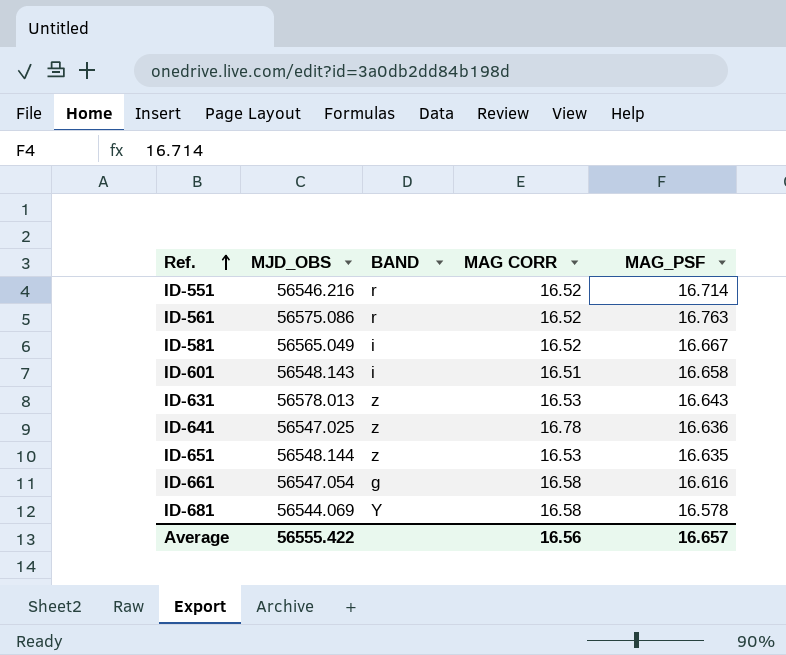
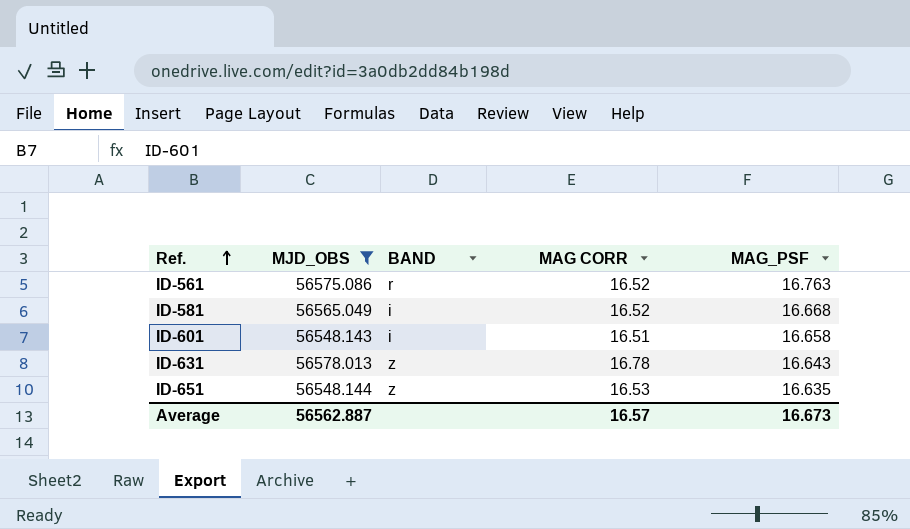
filter: none -> MJD_OBS >= 56548.143
ID-581 | MAG_PSF: 16.667 -> 16.668
ID-631 | MAG CORR: 16.53 -> 16.78
Average | MJD_OBS: 56555.422 -> 56562.887
Average | MAG CORR: 16.56 -> 16.57
Average | MAG_PSF: 16.657 -> 16.673

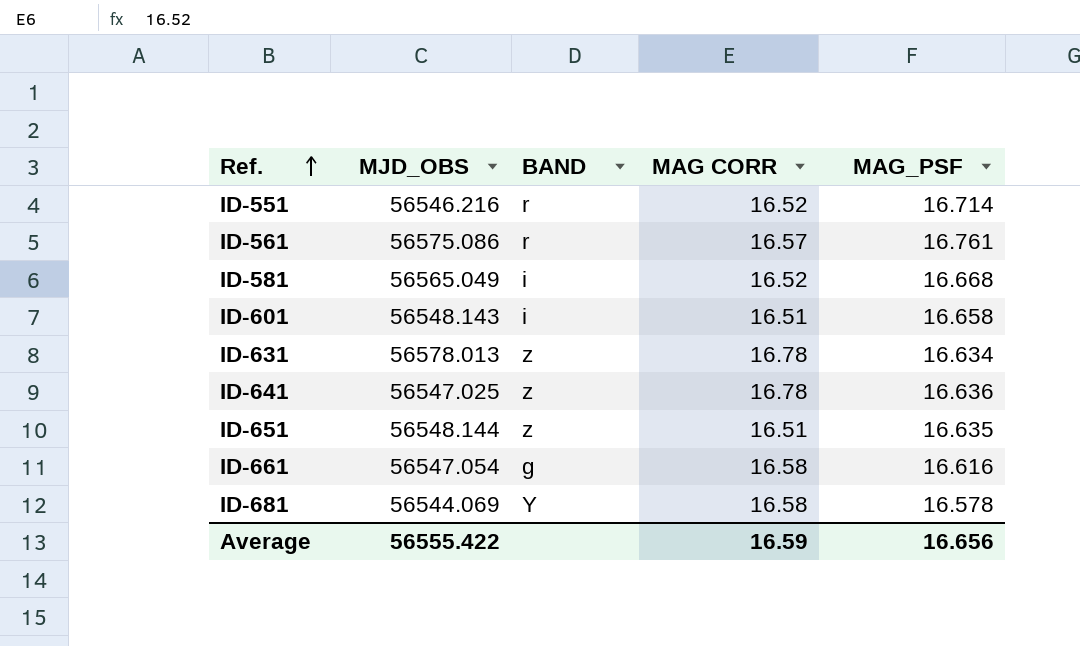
filter: MJD_OBS >= 56548.143 -> none
ID-561 | MAG CORR: 16.52 -> 16.57
ID-561 | MAG_PSF: 16.763 -> 16.761
ID-631 | MAG_PSF: 16.643 -> 16.634
ID-651 | MAG CORR: 16.53 -> 16.51
Average | MJD_OBS: 56562.887 -> 56555.422
Average | MAG CORR: 16.57 -> 16.59
Average | MAG_PSF: 16.673 -> 16.656

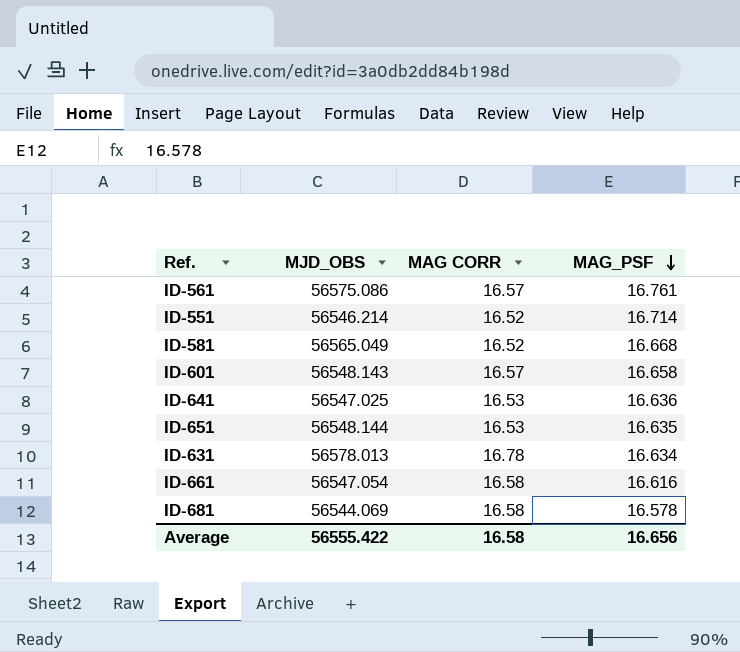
row order: Ref. ascending -> MAG_PSF descending
column BAND | position: 3 -> none
ID-551 | MJD_OBS: 56546.216 -> 56546.214
ID-601 | MAG CORR: 16.51 -> 16.57
ID-641 | MAG CORR: 16.78 -> 16.53
ID-651 | MAG CORR: 16.51 -> 16.53
Average | MAG CORR: 16.59 -> 16.58

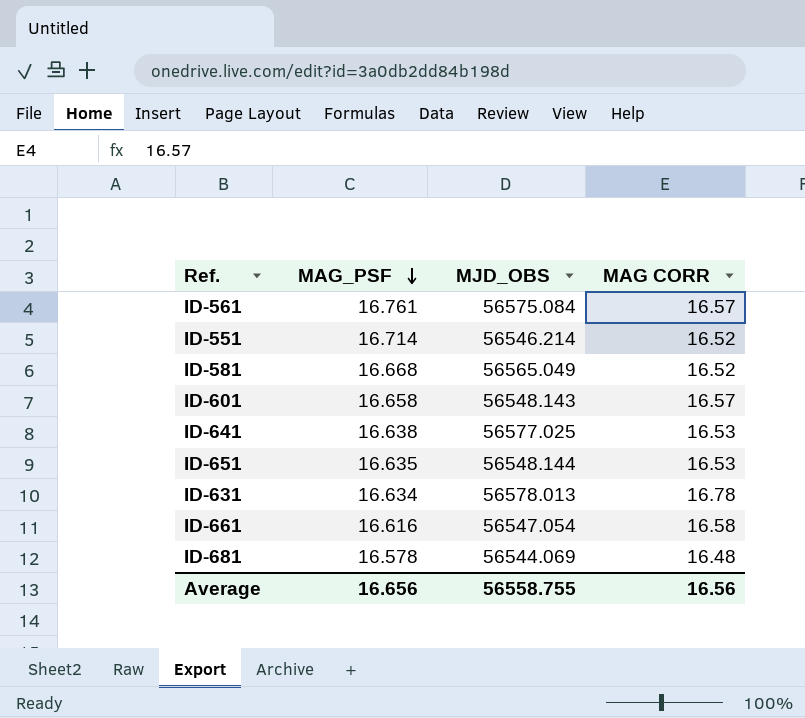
column MAG_PSF | position: 4 -> 2
ID-561 | MJD_OBS: 56575.086 -> 56575.084
ID-641 | MAG_PSF: 16.636 -> 16.638
ID-641 | MJD_OBS: 56547.025 -> 56577.025
ID-681 | MAG CORR: 16.58 -> 16.48
Average | MJD_OBS: 56555.422 -> 56558.755
Average | MAG CORR: 16.58 -> 16.56

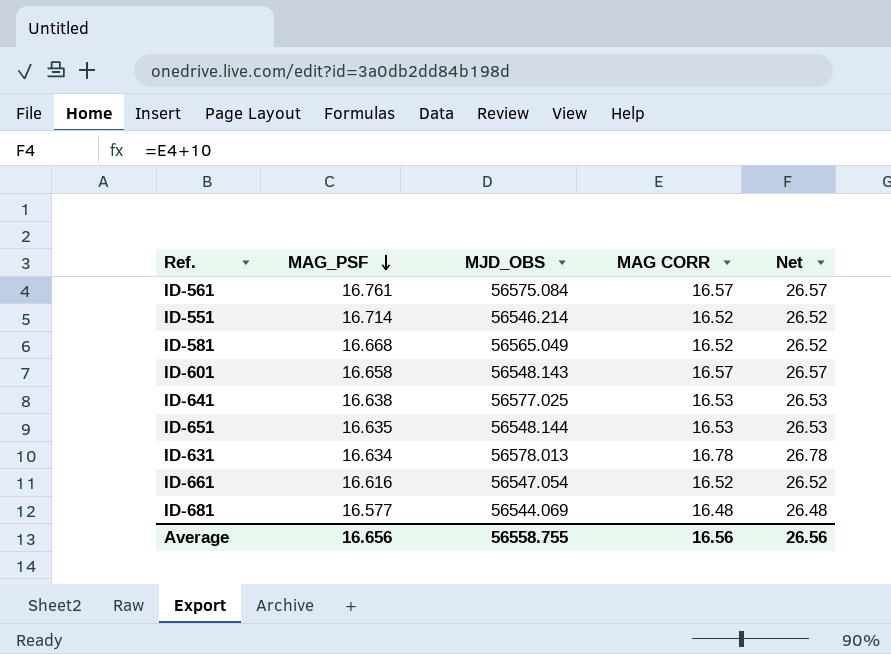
column Net | formula: none -> [MAG CORR] + 10
ID-661 | MAG CORR: 16.58 -> 16.52
ID-681 | MAG_PSF: 16.578 -> 16.577

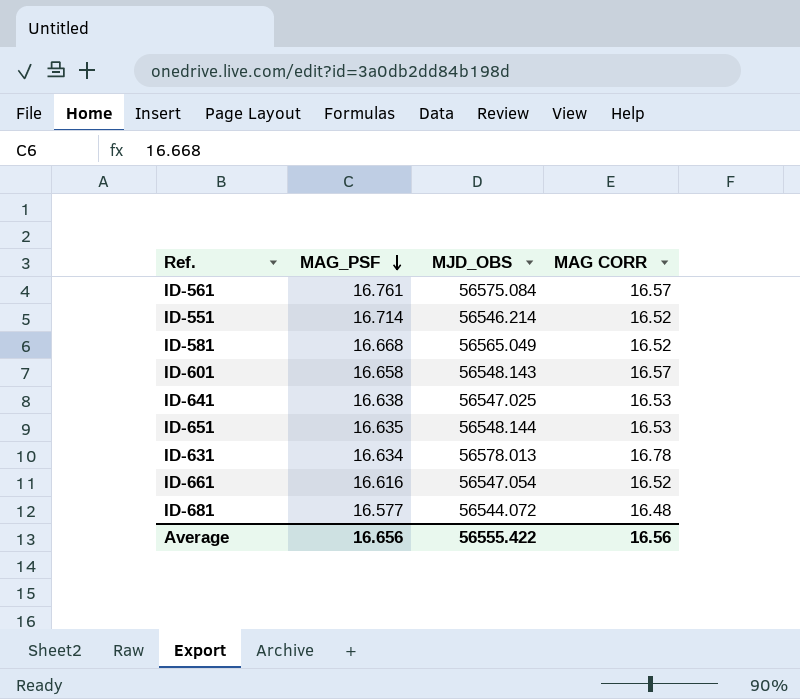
column Net | formula: [MAG CORR] + 10 -> none
ID-641 | MJD_OBS: 56577.025 -> 56547.025
ID-681 | MJD_OBS: 56544.069 -> 56544.072
Average | MJD_OBS: 56558.755 -> 56555.422

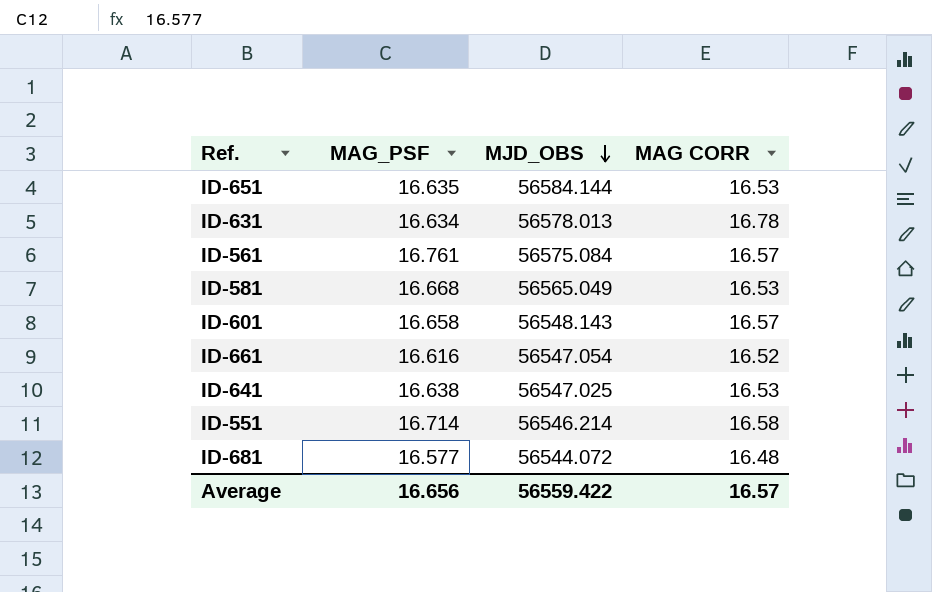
row order: MAG_PSF descending -> MJD_OBS descending
ID-651 | MJD_OBS: 56548.144 -> 56584.144
ID-581 | MAG CORR: 16.52 -> 16.53
ID-551 | MAG CORR: 16.52 -> 16.58
Average | MJD_OBS: 56555.422 -> 56559.422
Average | MAG CORR: 16.56 -> 16.57

